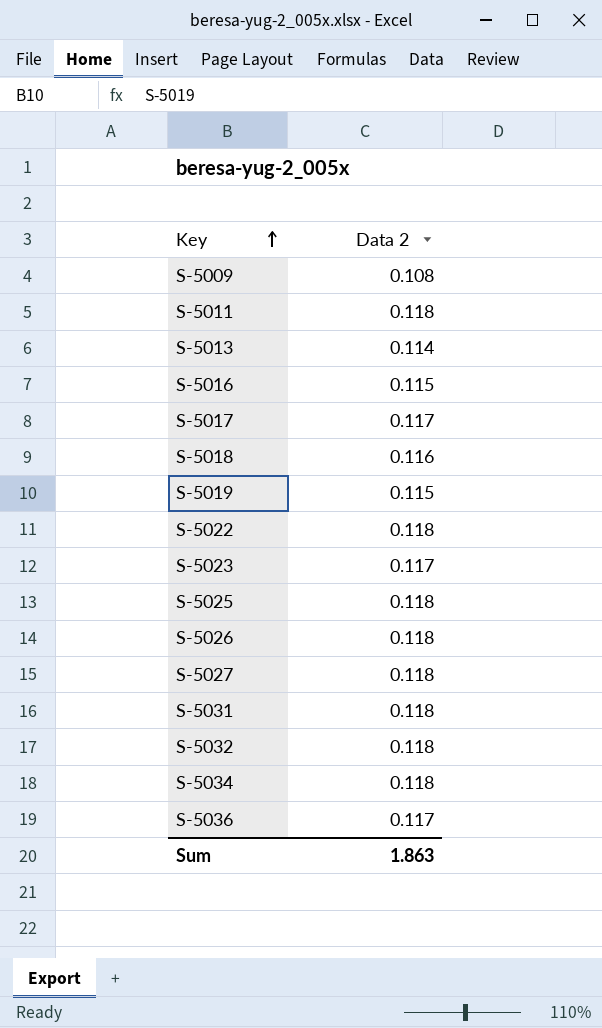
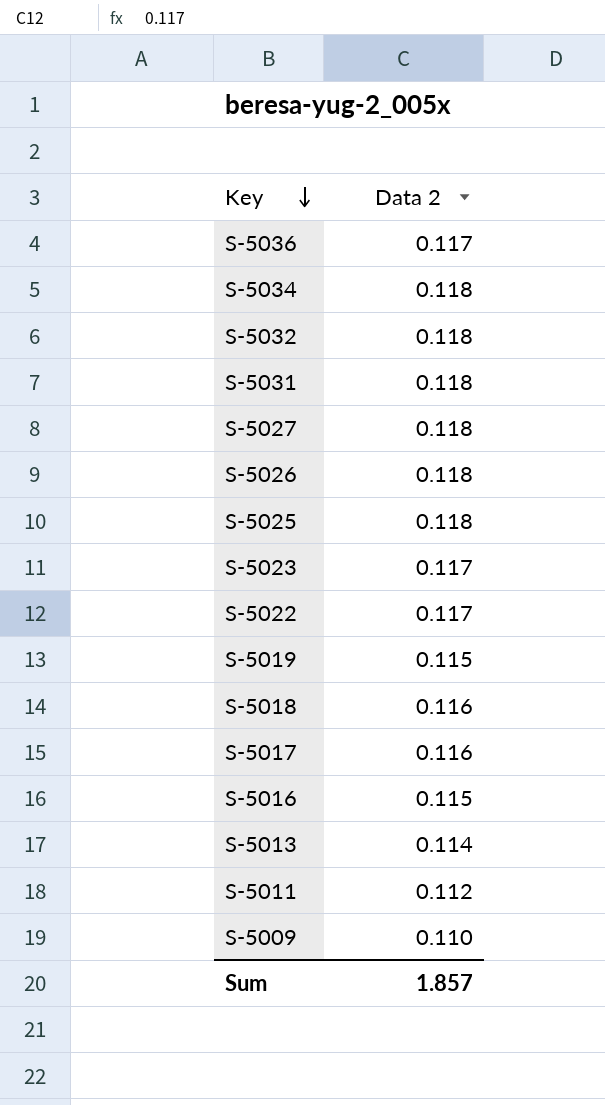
row order: Key ascending -> Key descending
S-5022 | Data 2: 0.118 -> 0.117
S-5017 | Data 2: 0.117 -> 0.116
S-5011 | Data 2: 0.118 -> 0.112
S-5009 | Data 2: 0.108 -> 0.110
Sum | Data 2: 1.863 -> 1.857

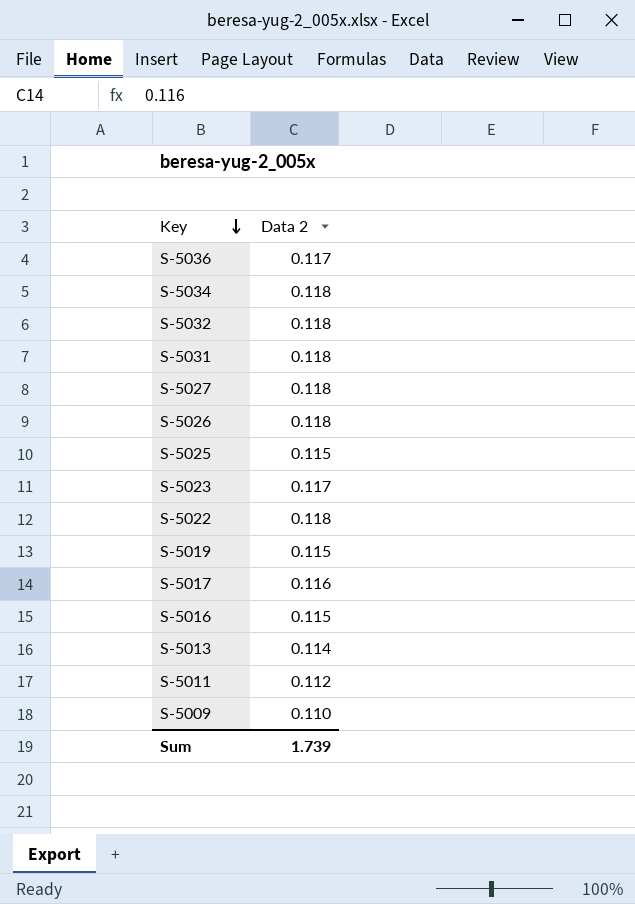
row S-5018: 0.116 -> none
S-5025 | Data 2: 0.118 -> 0.115
S-5022 | Data 2: 0.117 -> 0.118
Sum | Data 2: 1.857 -> 1.739

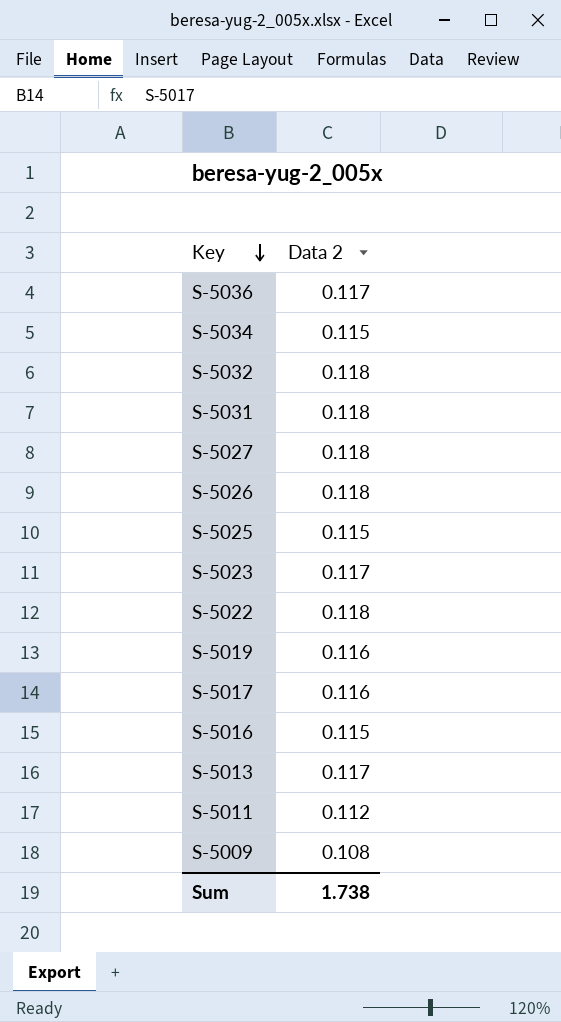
S-5034 | Data 2: 0.118 -> 0.115
S-5019 | Data 2: 0.115 -> 0.116
S-5013 | Data 2: 0.114 -> 0.117
S-5009 | Data 2: 0.110 -> 0.108
Sum | Data 2: 1.739 -> 1.738

